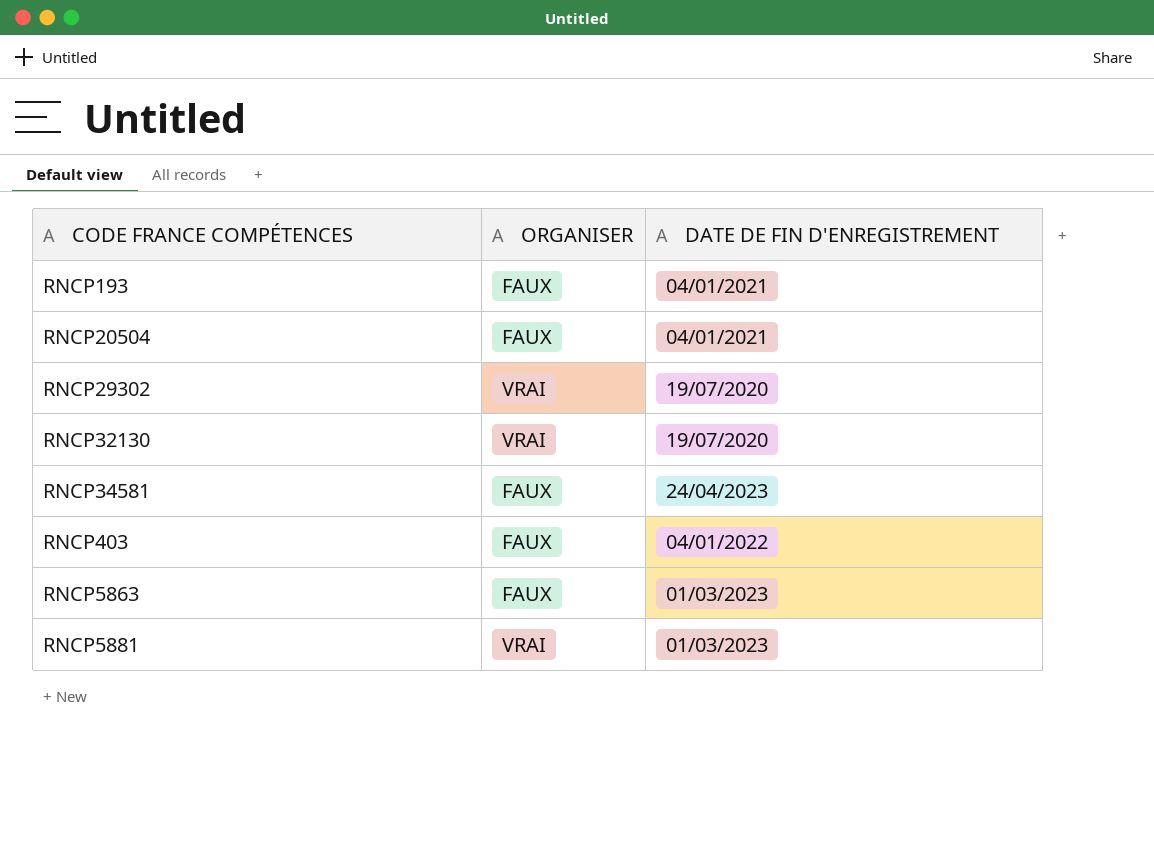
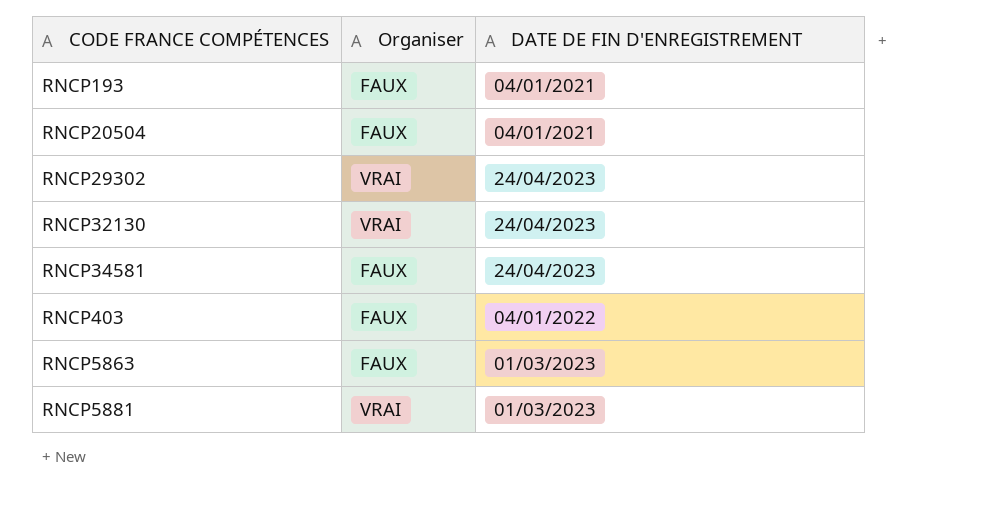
column name: ORGANISER -> Organiser
RNCP29302 | DATE DE FIN D'ENREGISTREMENT: 19/07/2020 -> 24/04/2023
RNCP32130 | DATE DE FIN D'ENREGISTREMENT: 19/07/2020 -> 24/04/2023

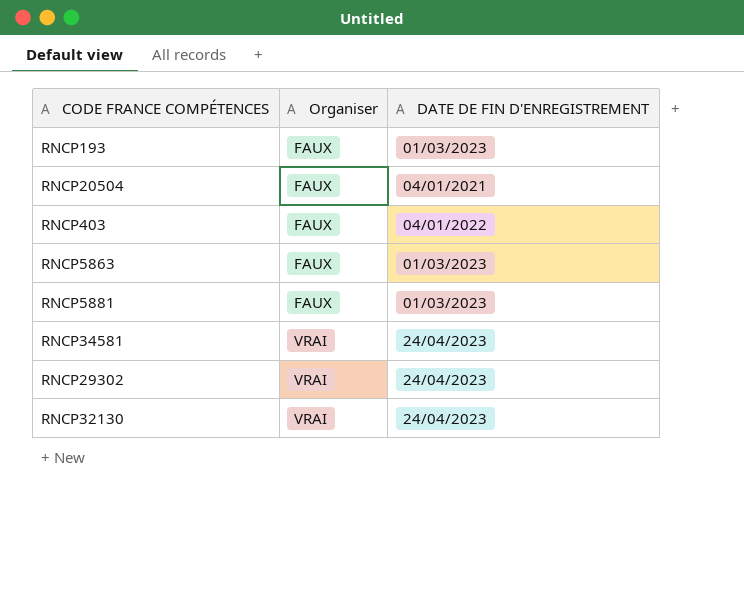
row order: none -> Organiser ascending
RNCP193 | DATE DE FIN D'ENREGISTREMENT: 04/01/2021 -> 01/03/2023
RNCP5881 | Organiser: VRAI -> FAUX
RNCP34581 | Organiser: FAUX -> VRAI

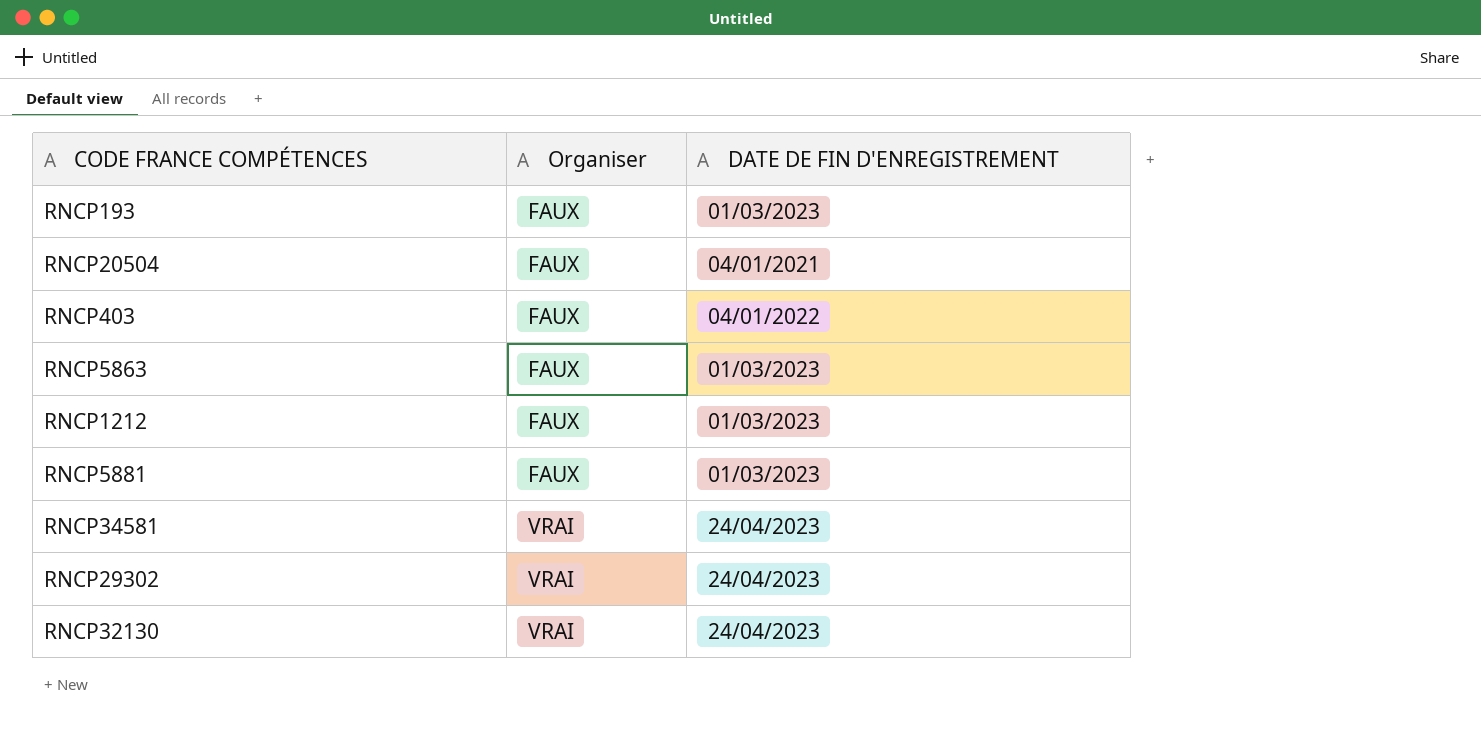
row RNCP1212: none -> FAUX | 01/03/2023

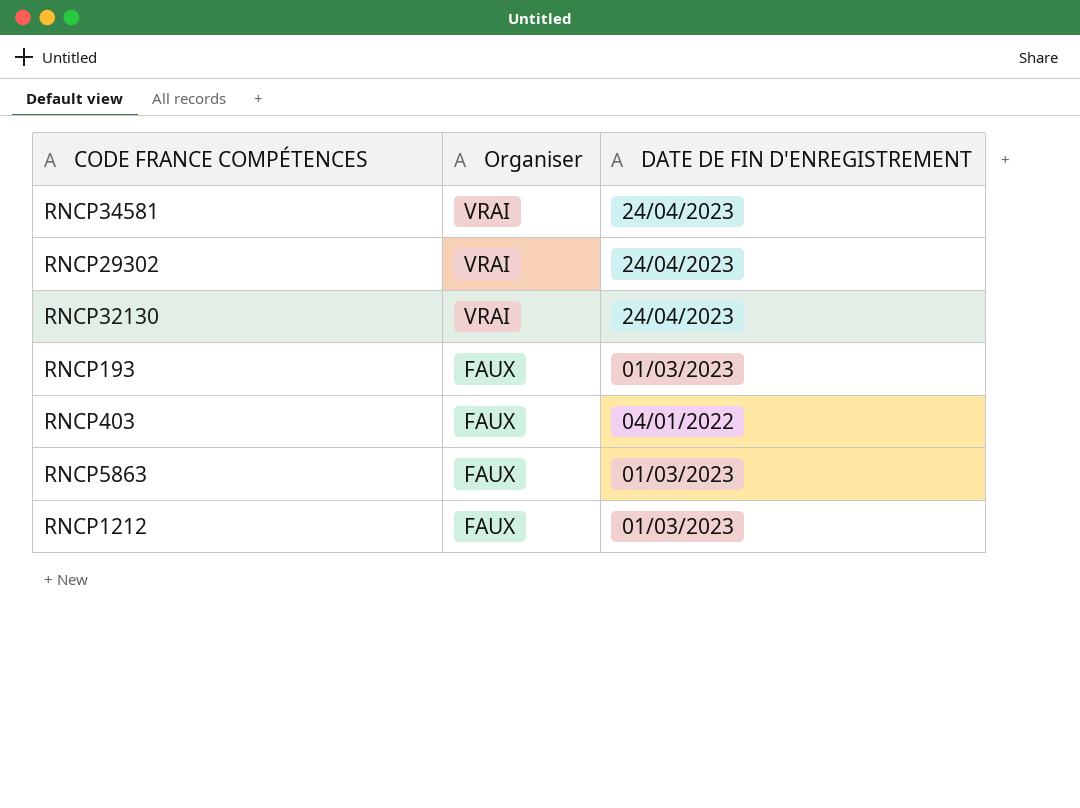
row order: Organiser ascending -> Organiser descending
row RNCP20504: FAUX | 04/01/2021 -> none
row RNCP5881: FAUX | 01/03/2023 -> none

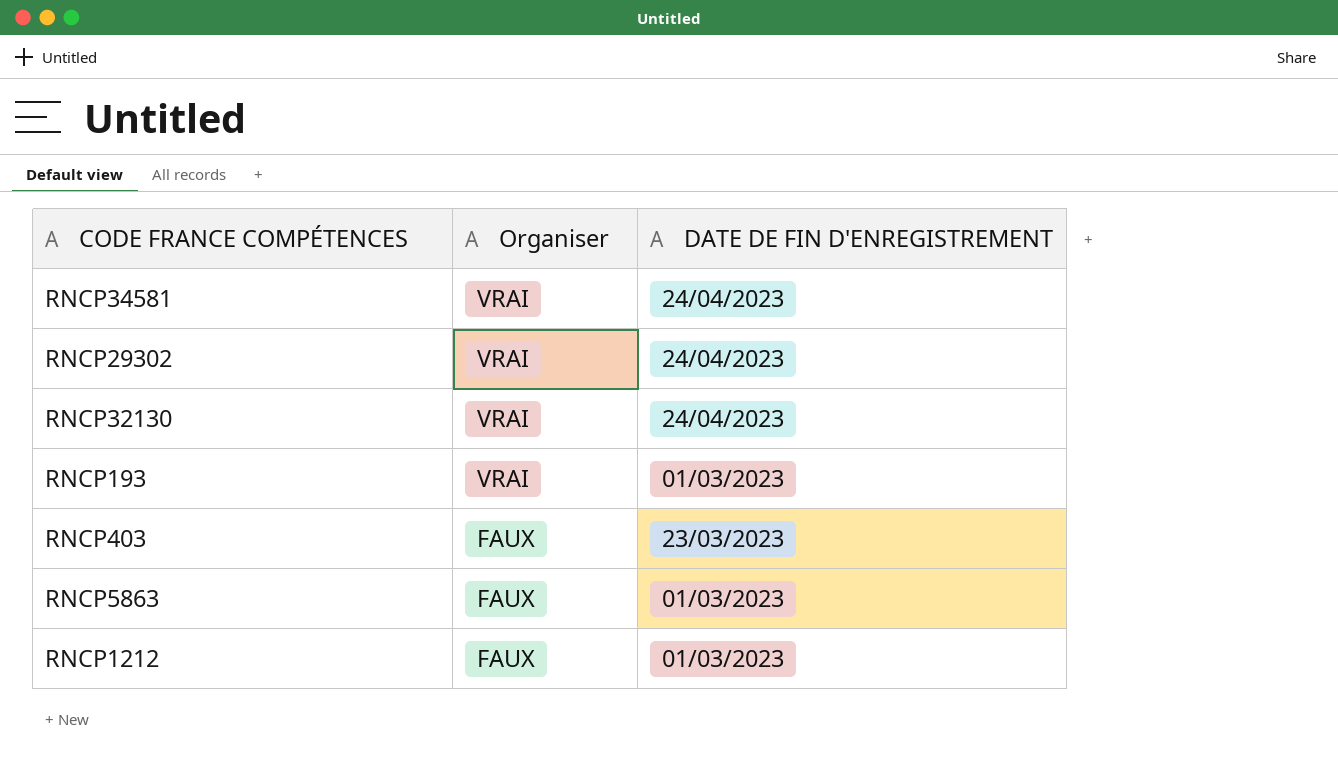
RNCP193 | Organiser: FAUX -> VRAI
RNCP403 | DATE DE FIN D'ENREGISTREMENT: 04/01/2022 -> 23/03/2023

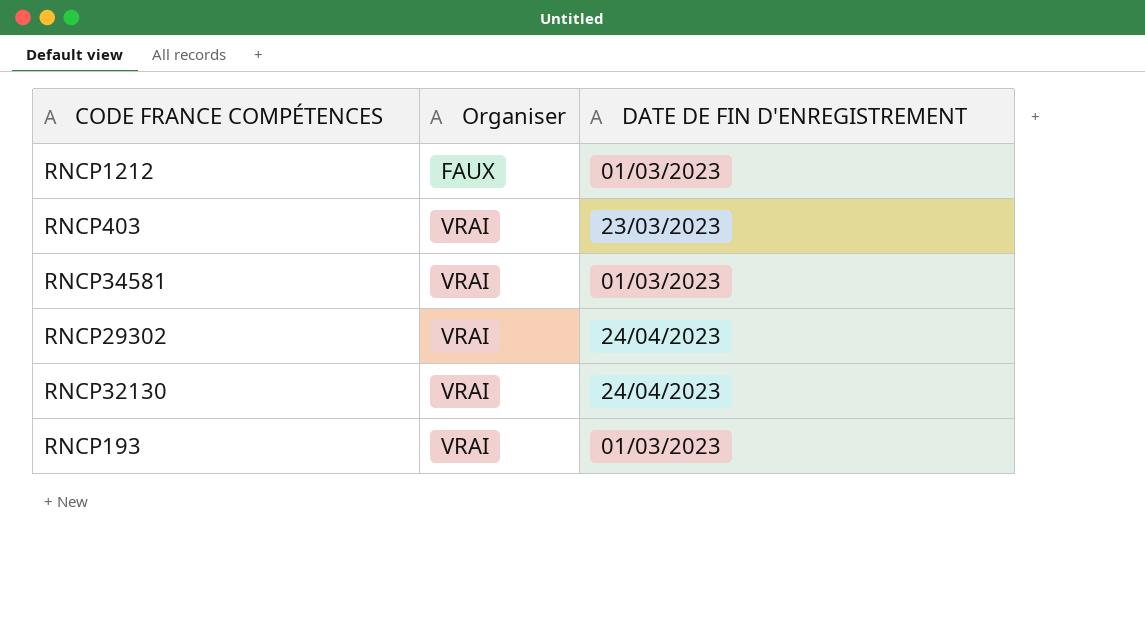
row order: Organiser descending -> Organiser ascending
row RNCP5863: FAUX | 01/03/2023 -> none
RNCP403 | Organiser: FAUX -> VRAI
RNCP34581 | DATE DE FIN D'ENREGISTREMENT: 24/04/2023 -> 01/03/2023

